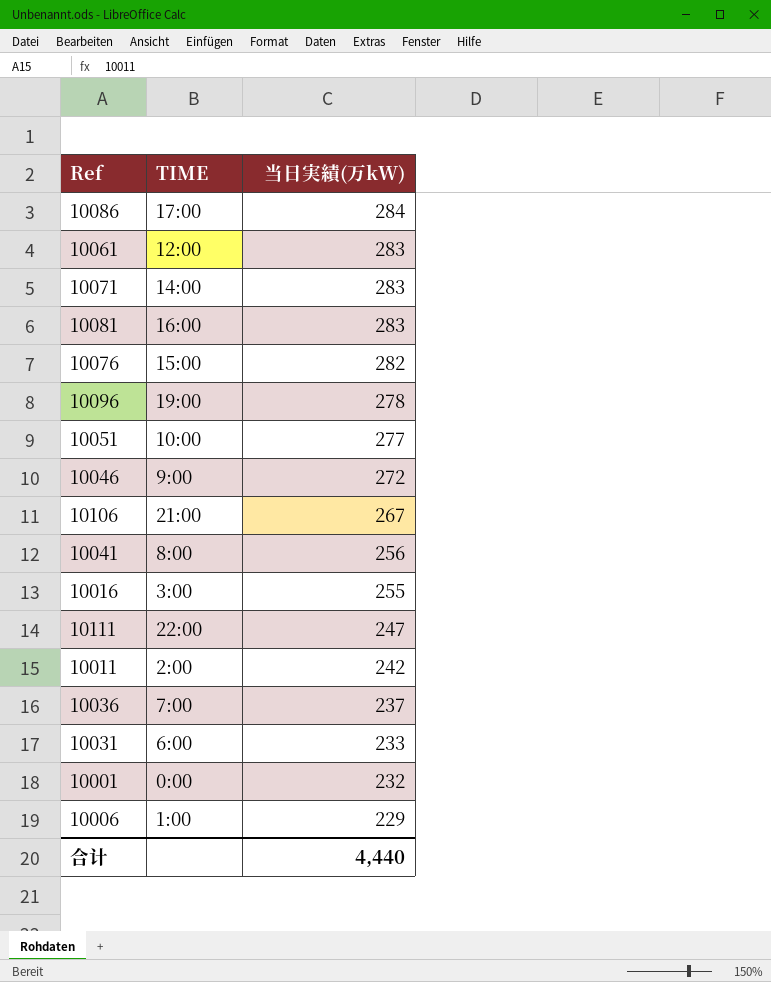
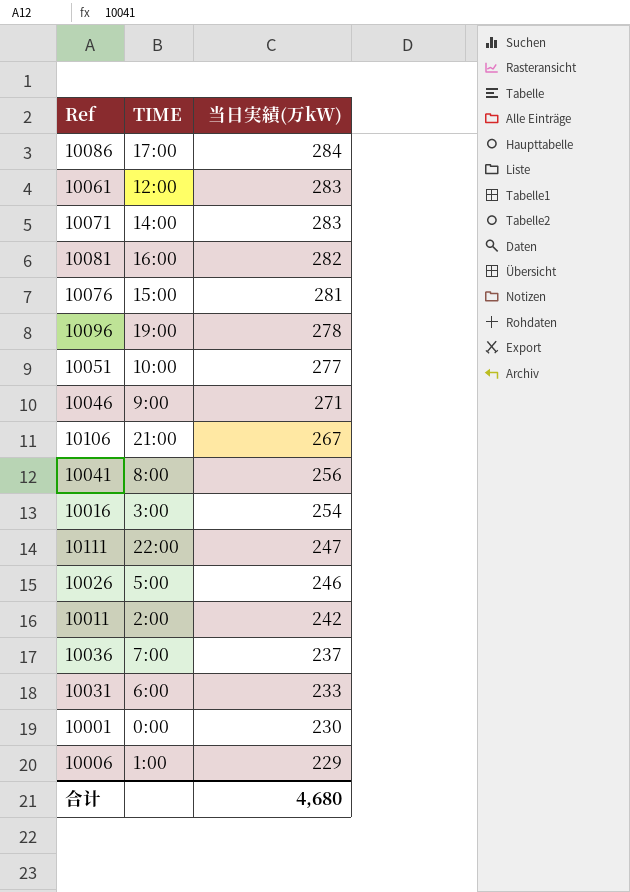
10081 | 当日実績(万kW): 283 -> 282
10076 | 当日実績(万kW): 282 -> 281
10046 | 当日実績(万kW): 272 -> 271
10016 | 当日実績(万kW): 255 -> 254
row 10026: none -> 5:00 | 246
10001 | 当日実績(万kW): 232 -> 230
合计 | 当日実績(万kW): 4,440 -> 4,680

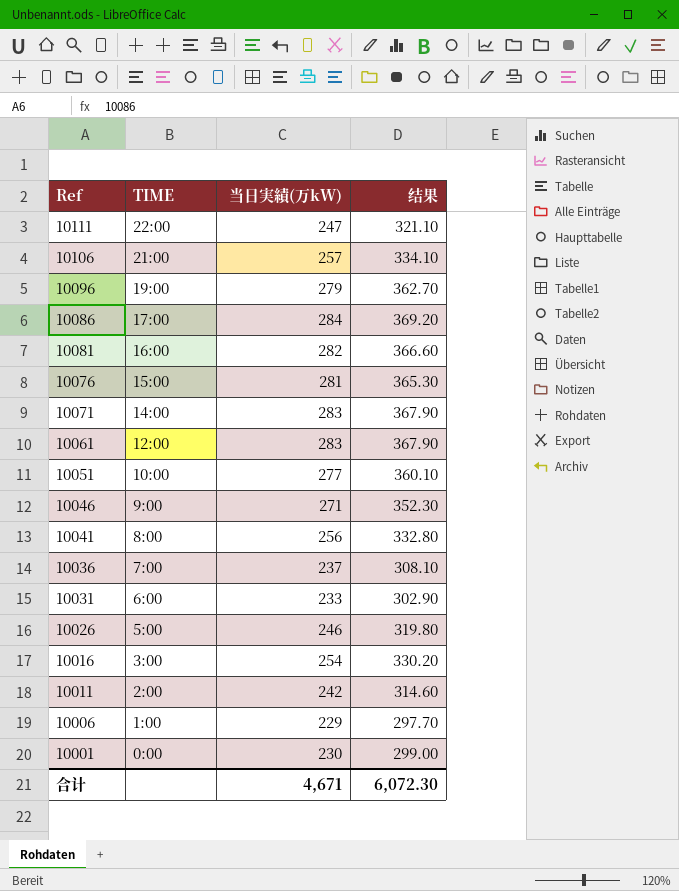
row order: 当日実績(万kW) descending -> Ref descending
column 结果 | formula: none -> [当日実績(万kW)] * 1.3
10106 | 当日実績(万kW): 267 -> 257
10096 | 当日実績(万kW): 278 -> 279
合计 | 当日実績(万kW): 4,680 -> 4,671

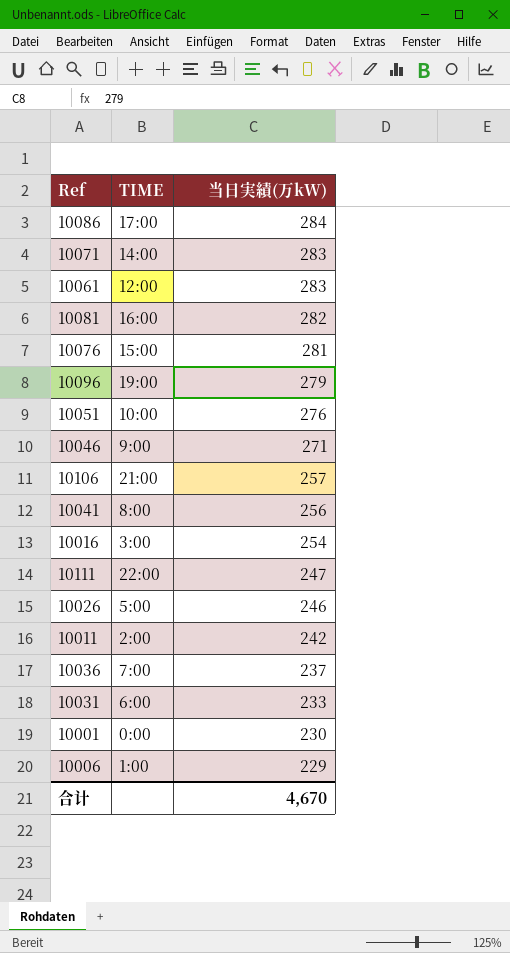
row order: Ref descending -> 当日実績(万kW) descending
column 结果 | formula: [当日実績(万kW)] * 1.3 -> none
10051 | 当日実績(万kW): 277 -> 276
合计 | 当日実績(万kW): 4,671 -> 4,670

